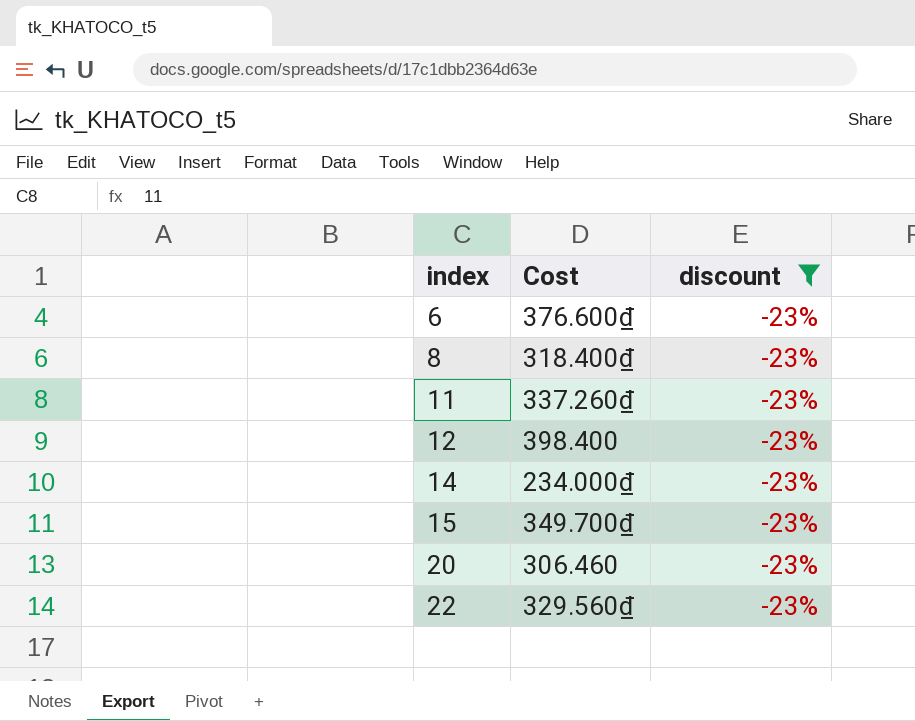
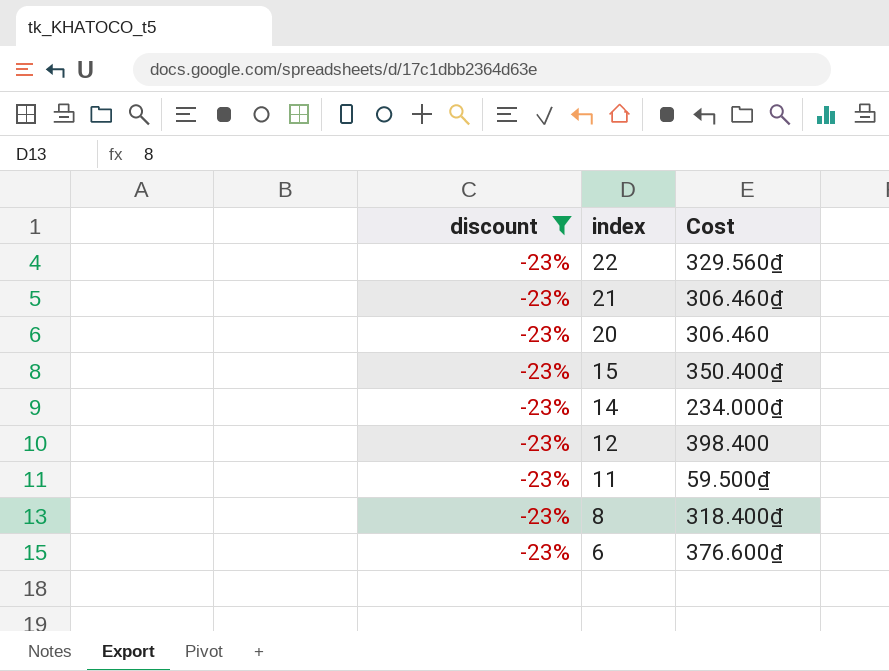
row order: index ascending -> index descending
column discount | position: 3 -> 1
row 21: none -> -23% | 306.460₫
15 | Cost: 349.700₫ -> 350.400₫
11 | Cost: 337.260₫ -> 59.500₫

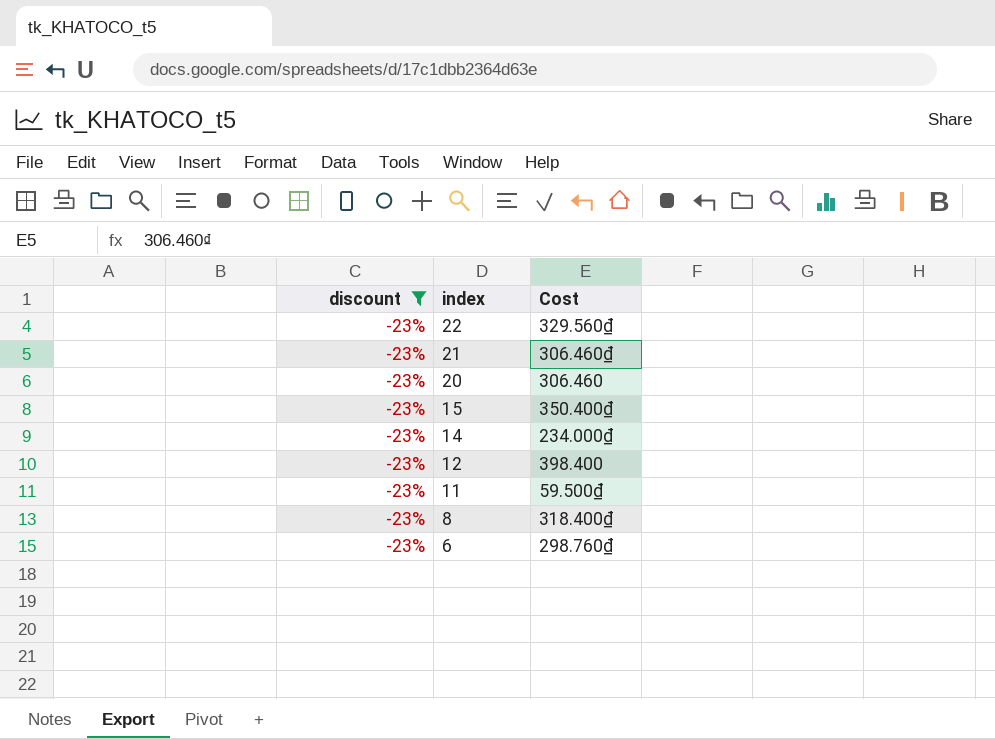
6 | Cost: 376.600₫ -> 298.760₫

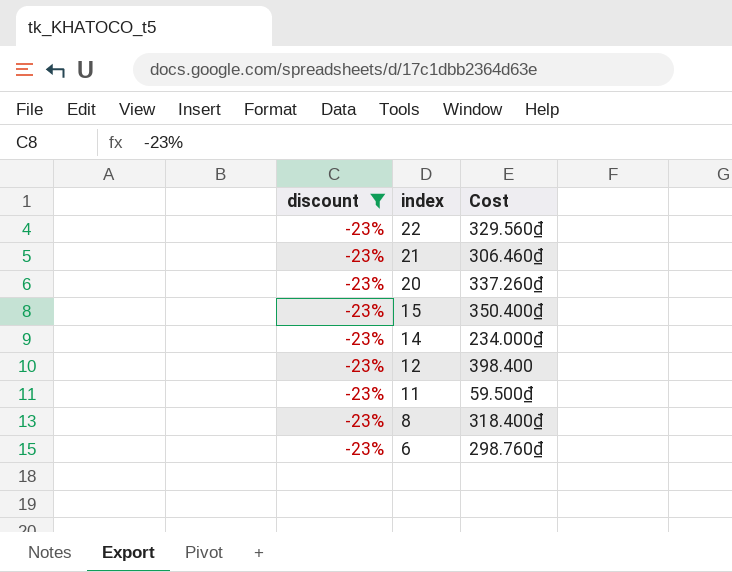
20 | Cost: 306.460 -> 337.260₫

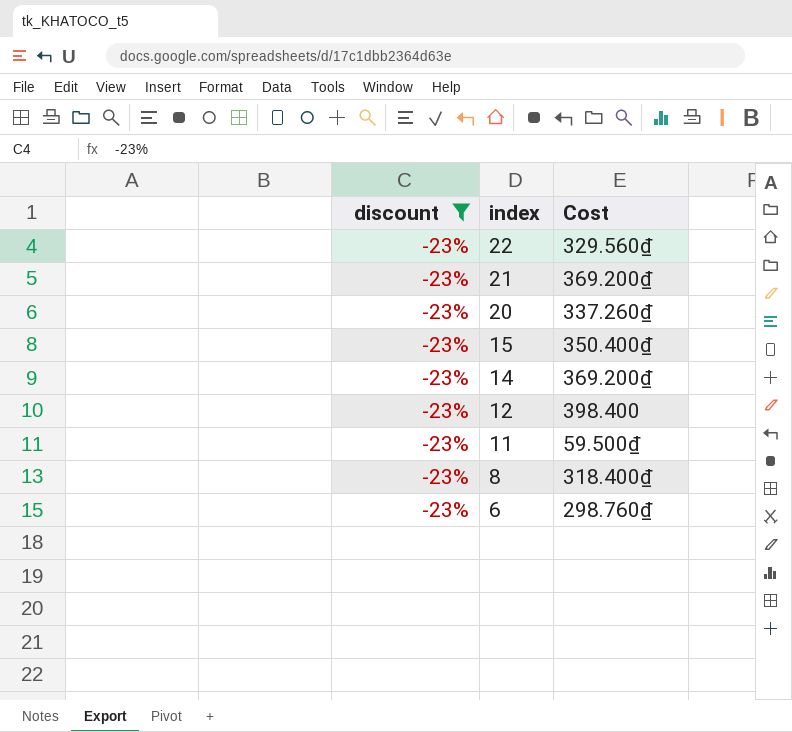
21 | Cost: 306.460₫ -> 369.200₫
14 | Cost: 234.000₫ -> 369.200₫

